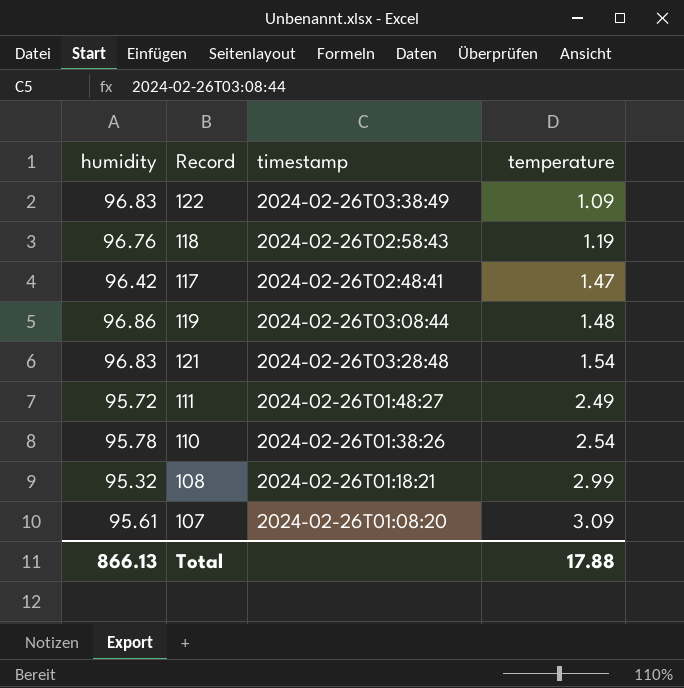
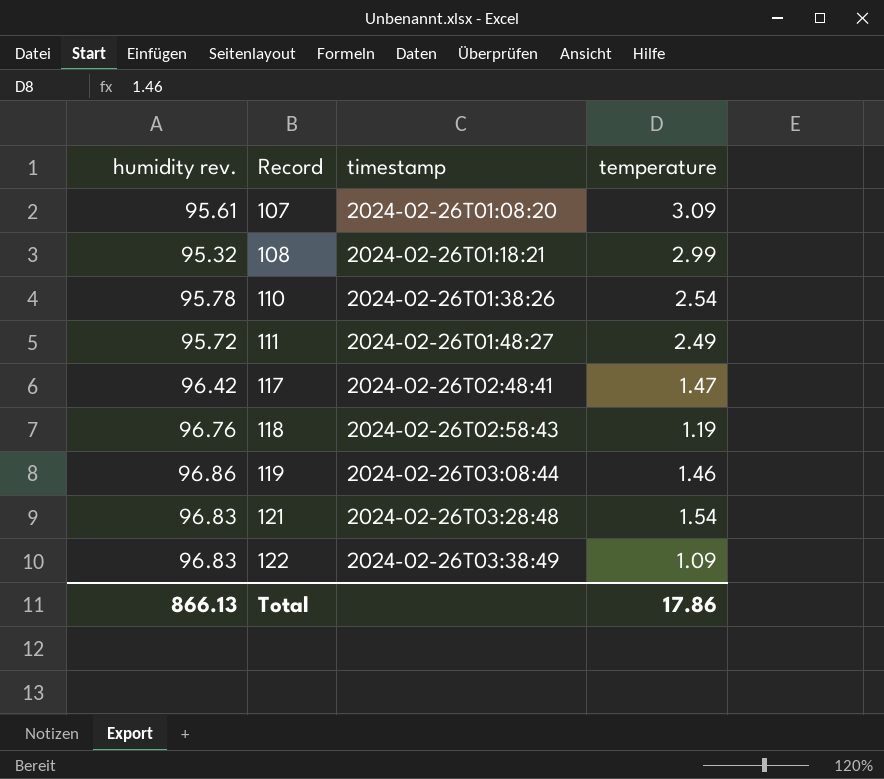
row order: temperature ascending -> Record ascending
column name: humidity -> humidity rev.
119 | temperature: 1.48 -> 1.46
Total | temperature: 17.88 -> 17.86

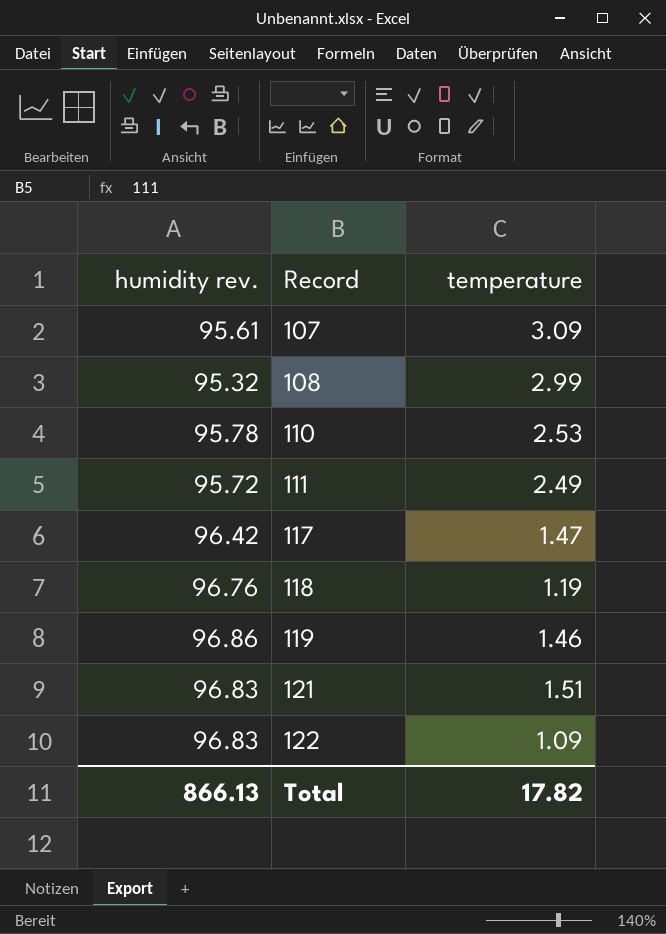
column timestamp | position: 3 -> none
110 | temperature: 2.54 -> 2.53
121 | temperature: 1.54 -> 1.51
Total | temperature: 17.86 -> 17.82

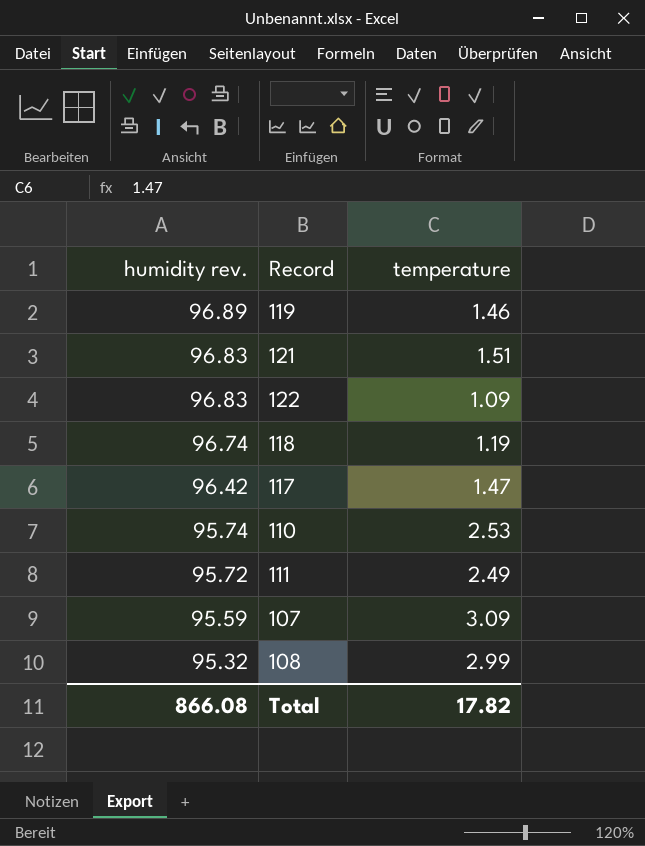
row order: Record ascending -> humidity rev. descending
119 | humidity rev.: 96.86 -> 96.89
118 | humidity rev.: 96.76 -> 96.74
110 | humidity rev.: 95.78 -> 95.74
107 | humidity rev.: 95.61 -> 95.59
Total | humidity rev.: 866.13 -> 866.08

